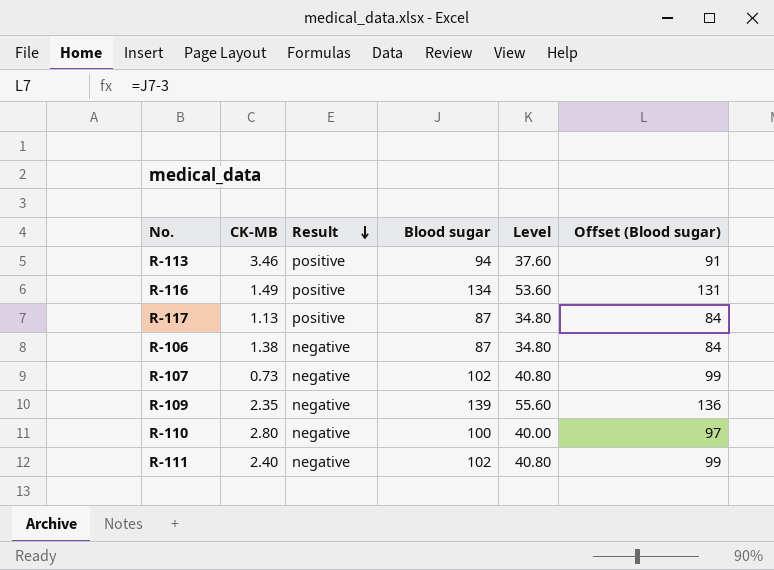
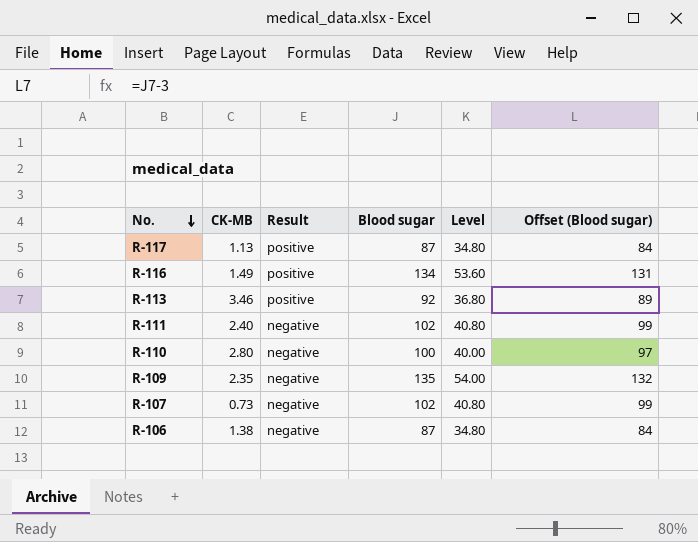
row order: Result descending -> No. descending
R-113 | Blood sugar: 94 -> 92
R-113 | Level: 37.60 -> 36.80
R-113 | Offset (Blood sugar): 91 -> 89
R-109 | Blood sugar: 139 -> 135
R-109 | Level: 55.60 -> 54.00
R-109 | Offset (Blood sugar): 136 -> 132

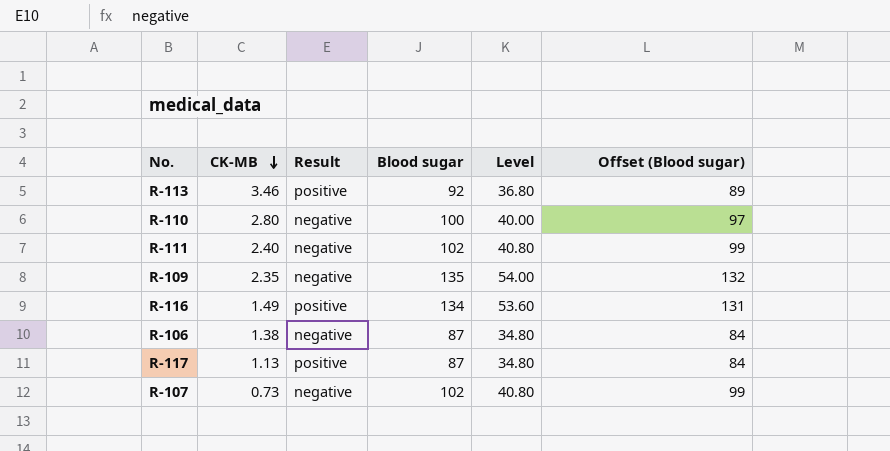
row order: No. descending -> CK-MB descending

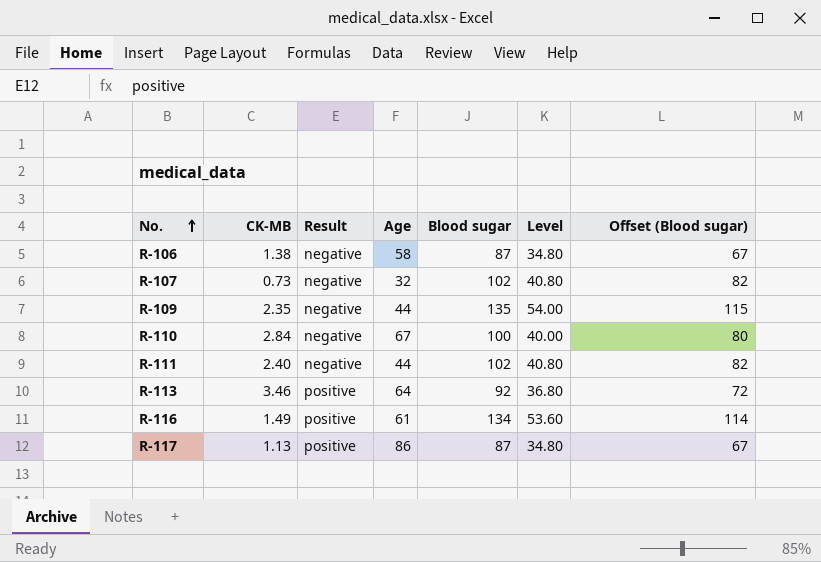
row order: CK-MB descending -> No. ascending
column Age | position: none -> 4
column Offset (Blood sugar) | formula: [Blood sugar] - 3 -> [Blood sugar] - 20
R-110 | CK-MB: 2.80 -> 2.84

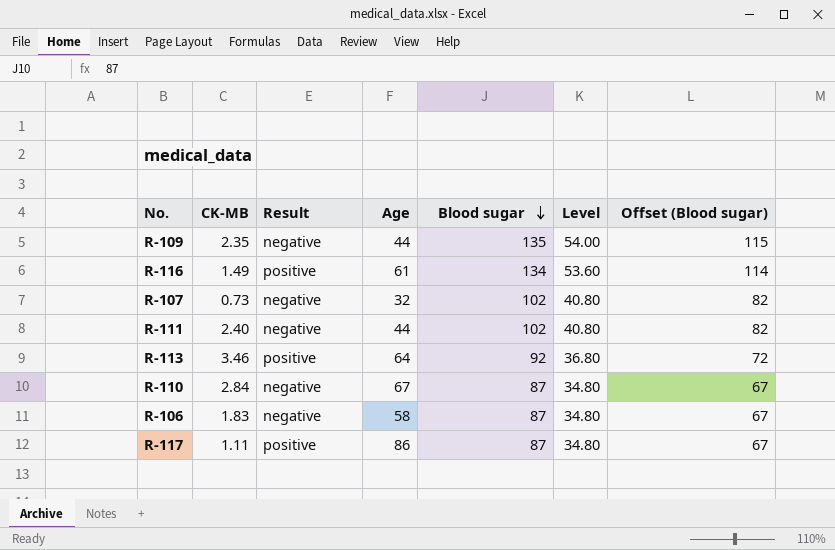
row order: No. ascending -> Blood sugar descending
R-110 | Blood sugar: 100 -> 87
R-110 | Level: 40.00 -> 34.80
R-110 | Offset (Blood sugar): 80 -> 67
R-106 | CK-MB: 1.38 -> 1.83
R-117 | CK-MB: 1.13 -> 1.11

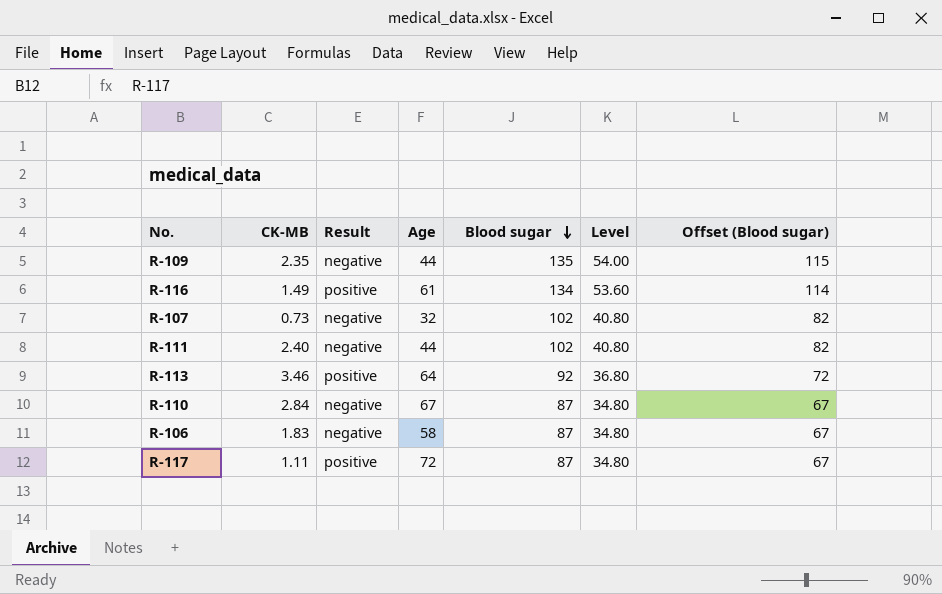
R-117 | Age: 86 -> 72

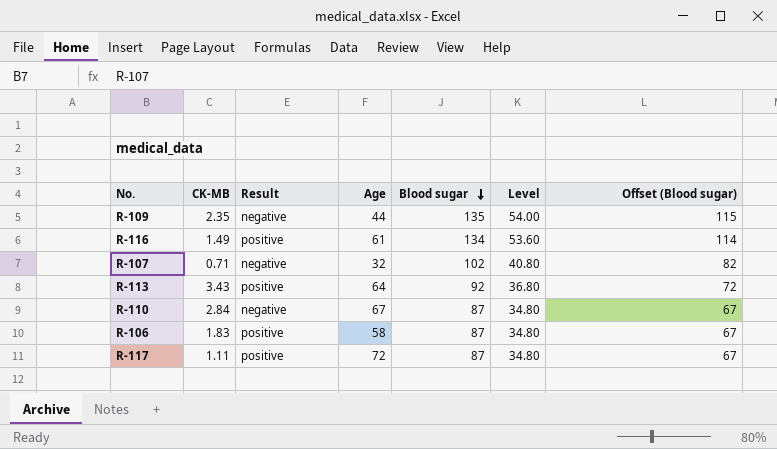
row R-111: 2.40 | negative | 44 | 102 | 40.80 | 82 -> none
R-107 | CK-MB: 0.73 -> 0.71
R-113 | CK-MB: 3.46 -> 3.43
R-106 | Result: negative -> positive

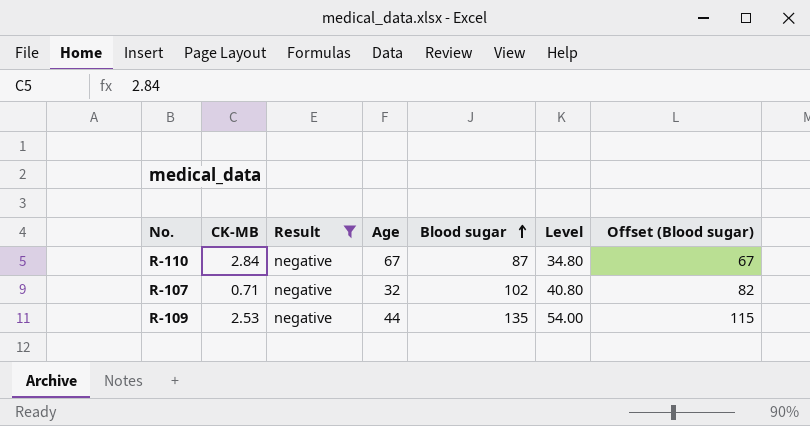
filter: none -> Result = negative
row order: Blood sugar descending -> Blood sugar ascending
R-109 | CK-MB: 2.35 -> 2.53

